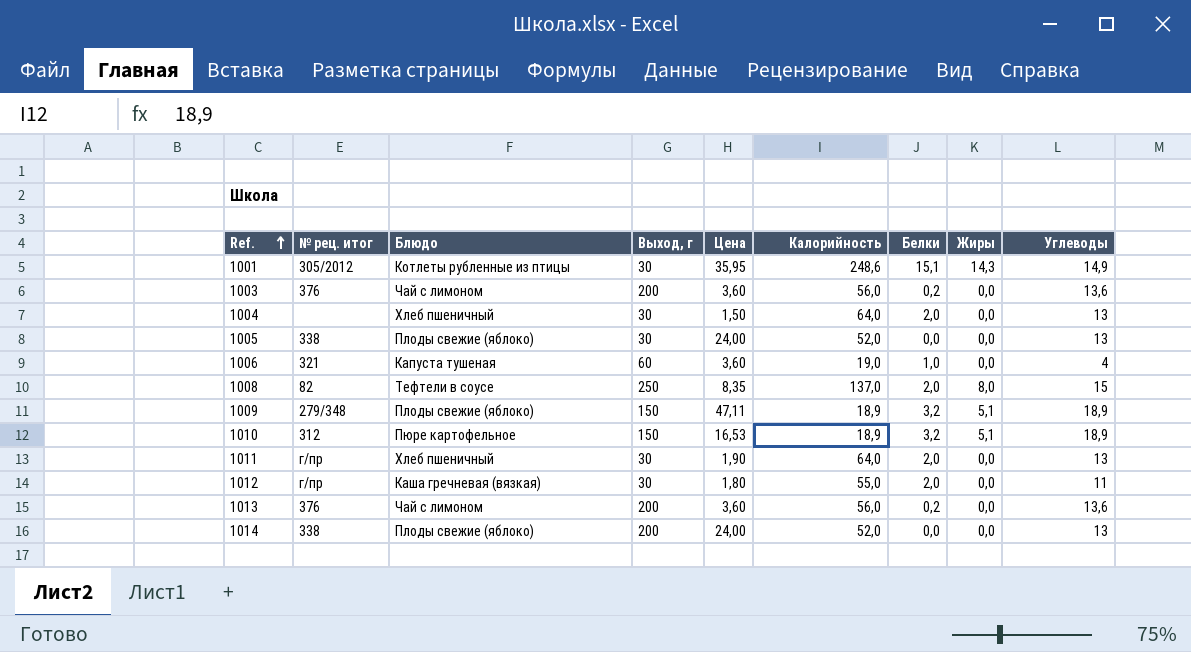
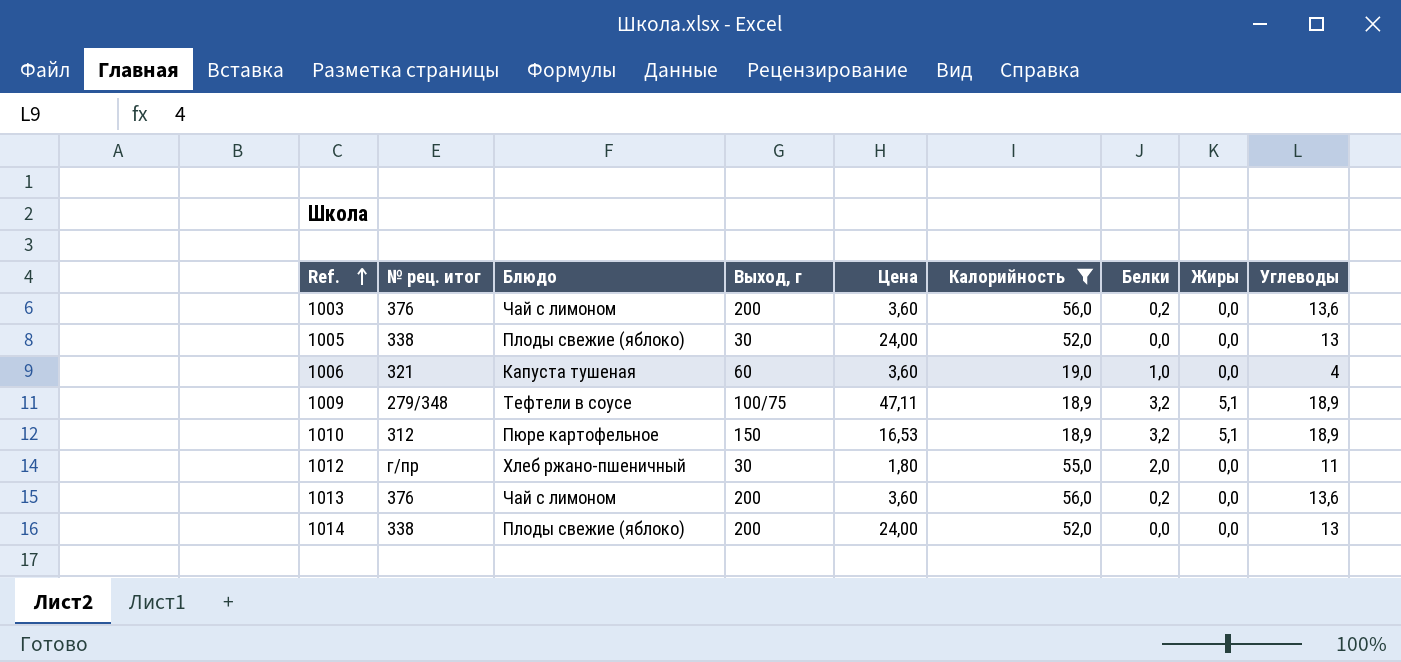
filter: none -> Калорийность <= 56,0
1009 | Блюдо: Плоды свежие (яблоко) -> Тефтели в соусе
1009 | Выход, г: 150 -> 100/75
1012 | Блюдо: Каша гречневая (вязкая) -> Хлеб ржано-пшеничный

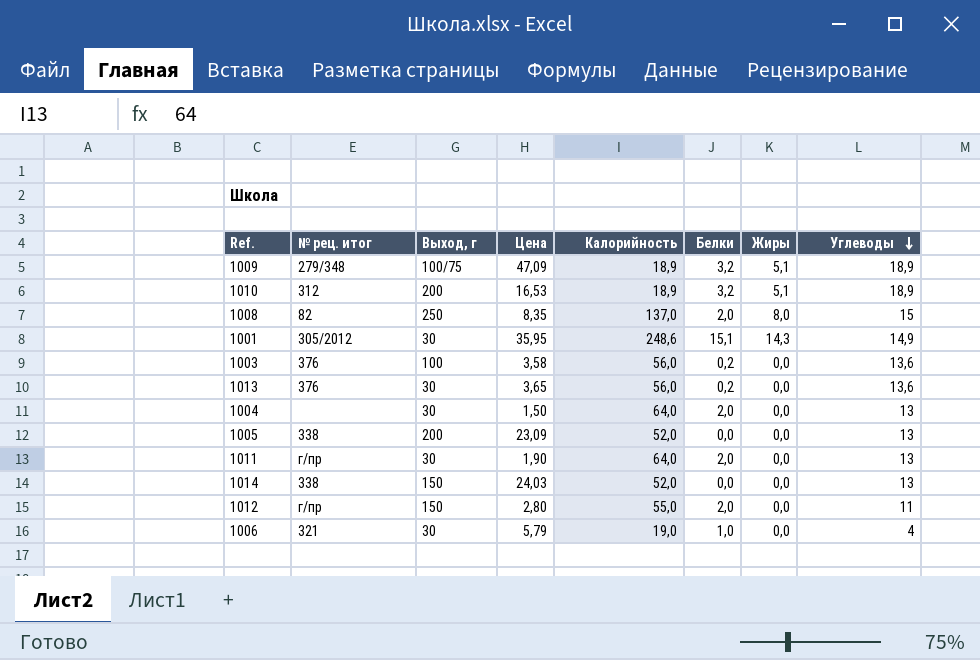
filter: Калорийность <= 56,0 -> none
row order: Ref. ascending -> Углеводы descending
column Блюдо | position: 3 -> none
1009 | Цена: 47,11 -> 47,09
1010 | Выход, г: 150 -> 200
1003 | Выход, г: 200 -> 100
1003 | Цена: 3,60 -> 3,58
1013 | Выход, г: 200 -> 30
1013 | Цена: 3,60 -> 3,65
1005 | Выход, г: 30 -> 200
1005 | Цена: 24,00 -> 23,09
1014 | Выход, г: 200 -> 150
1014 | Цена: 24,00 -> 24,03
1012 | Выход, г: 30 -> 150
1012 | Цена: 1,80 -> 2,80
1006 | Выход, г: 60 -> 30
1006 | Цена: 3,60 -> 5,79

